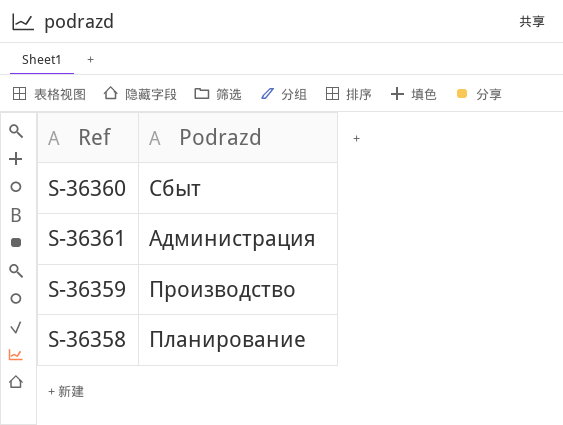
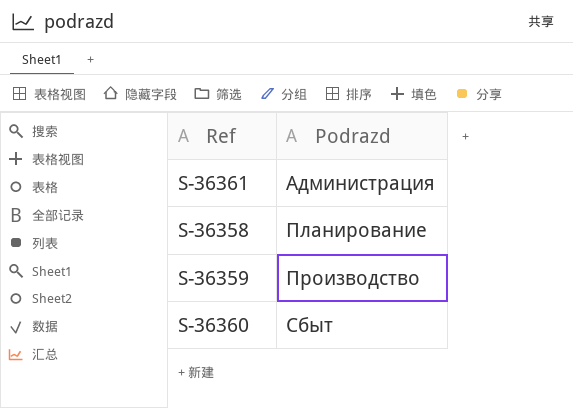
row order: none -> Podrazd ascending

